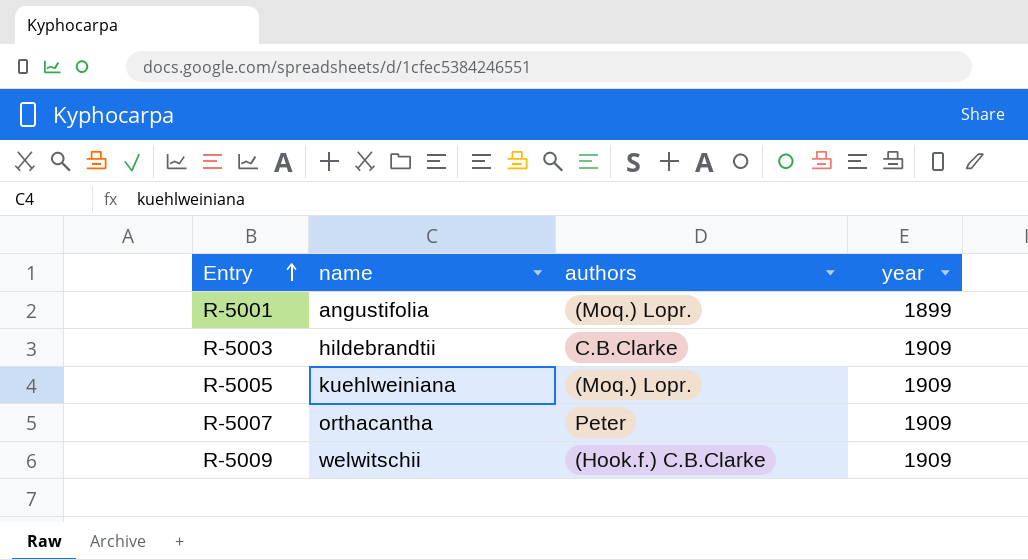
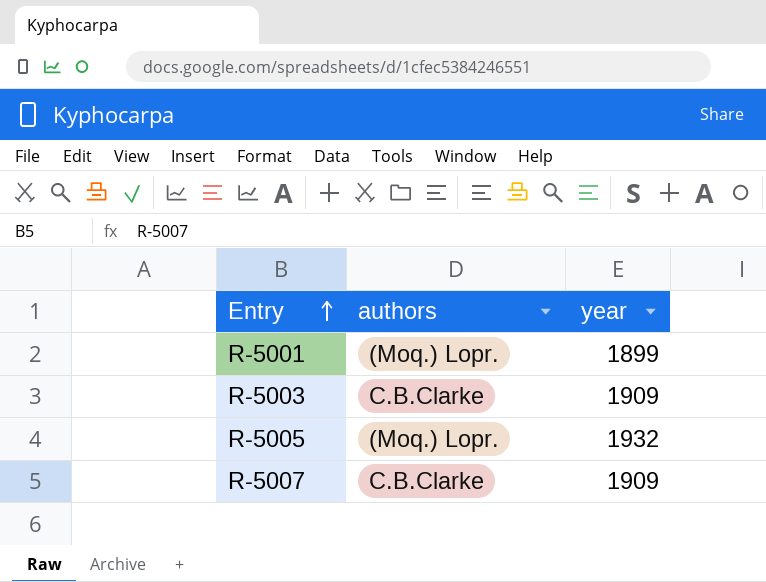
column name | position: 2 -> none
row R-5009: welwitschii | (Hook.f.) C.B.Clarke | 1909 -> none
R-5005 | year: 1909 -> 1932
R-5007 | authors: Peter -> C.B.Clarke

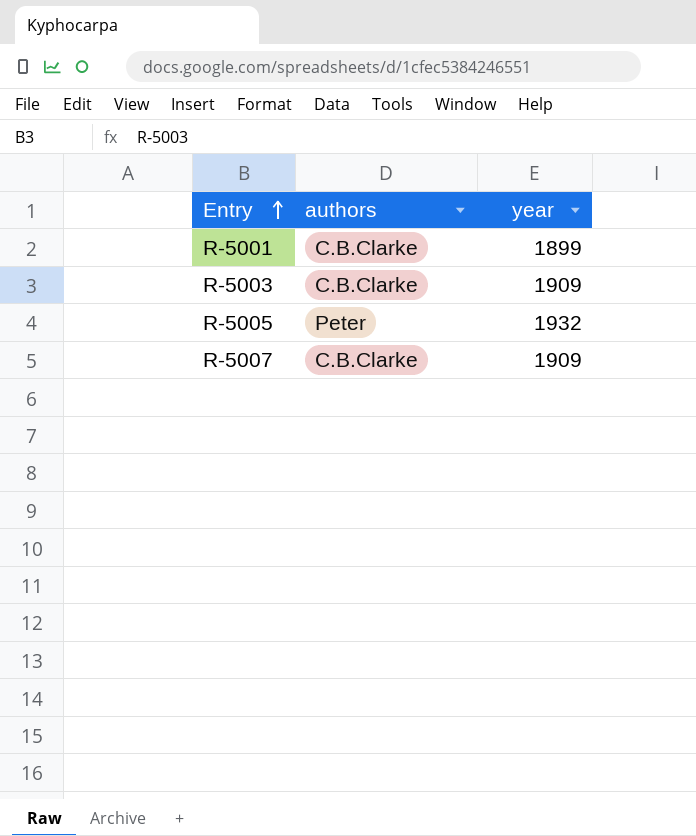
R-5001 | authors: (Moq.) Lopr. -> C.B.Clarke
R-5005 | authors: (Moq.) Lopr. -> Peter

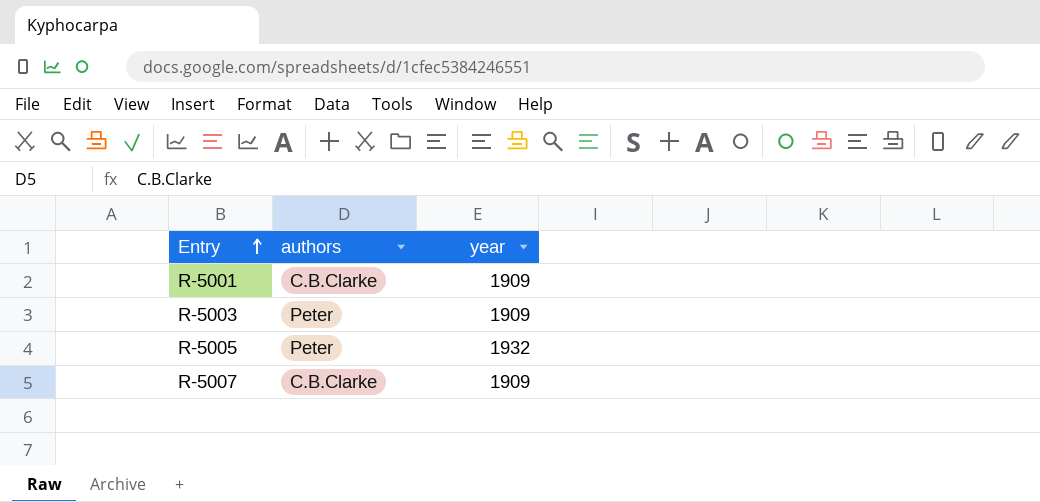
R-5001 | year: 1899 -> 1909
R-5003 | authors: C.B.Clarke -> Peter

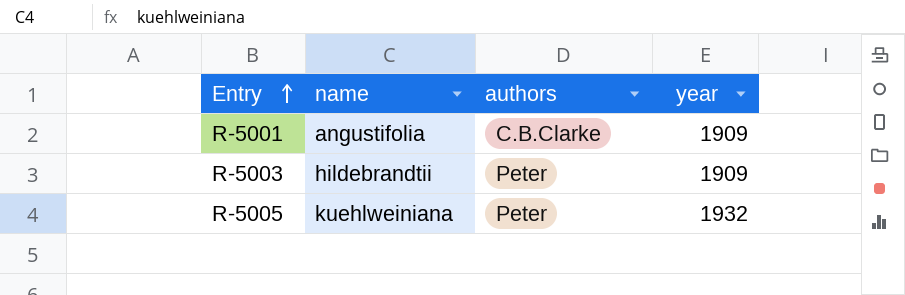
column name | position: none -> 2
row R-5007: C.B.Clarke | 1909 -> none

